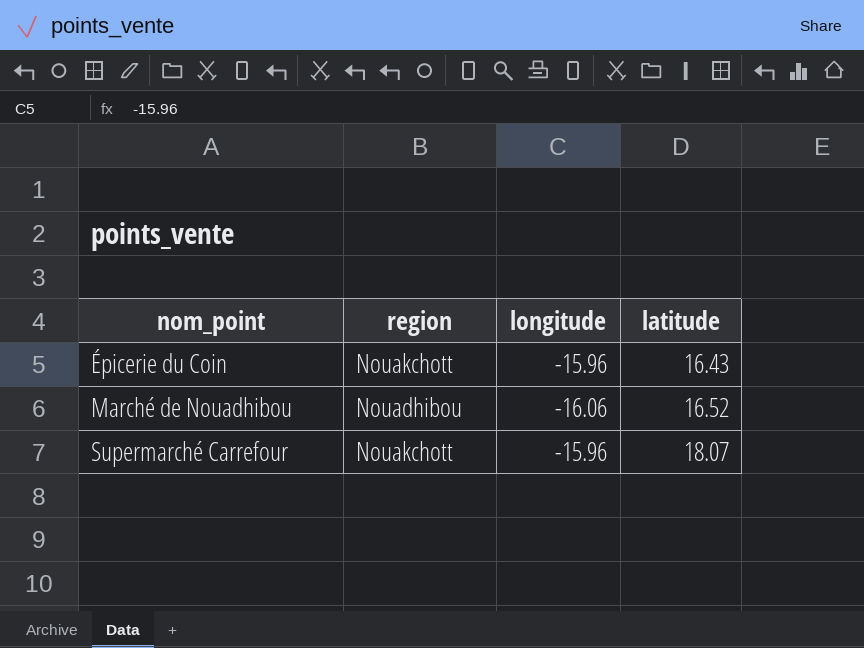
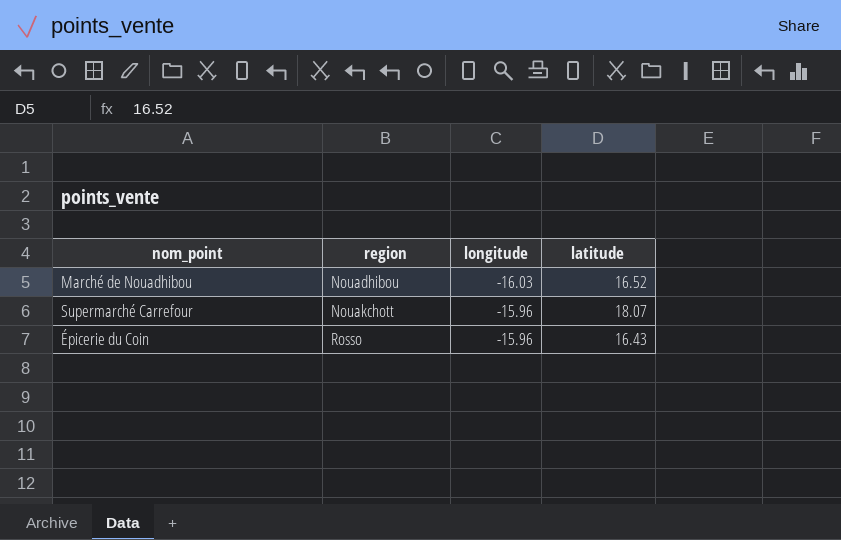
row order: nom_point ascending -> region ascending
Marché de Nouadhibou | longitude: -16.06 -> -16.03
Épicerie du Coin | region: Nouakchott -> Rosso

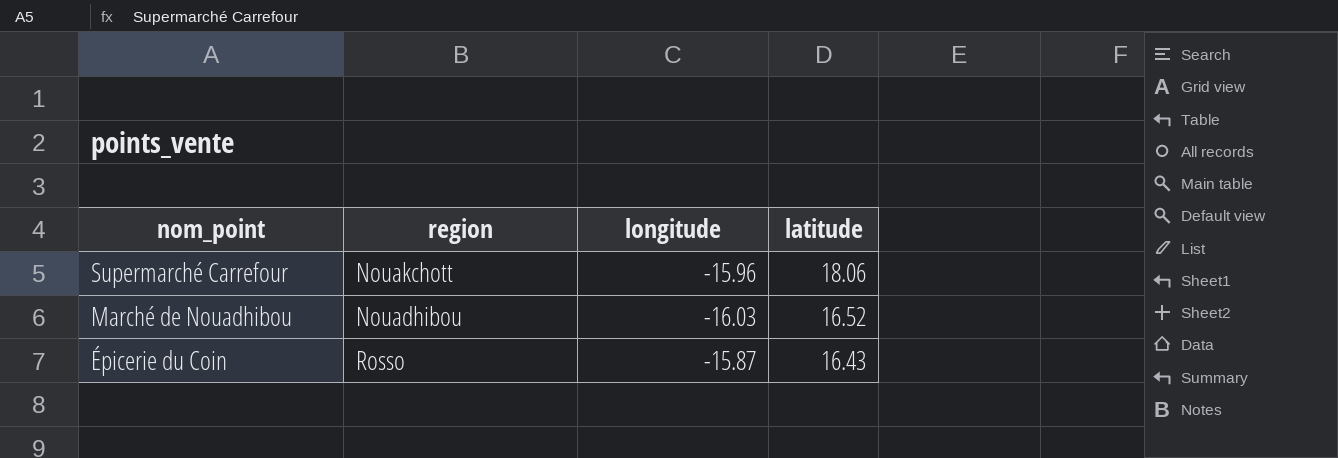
row order: region ascending -> nom_point descending
Supermarché Carrefour | latitude: 18.07 -> 18.06
Épicerie du Coin | longitude: -15.96 -> -15.87

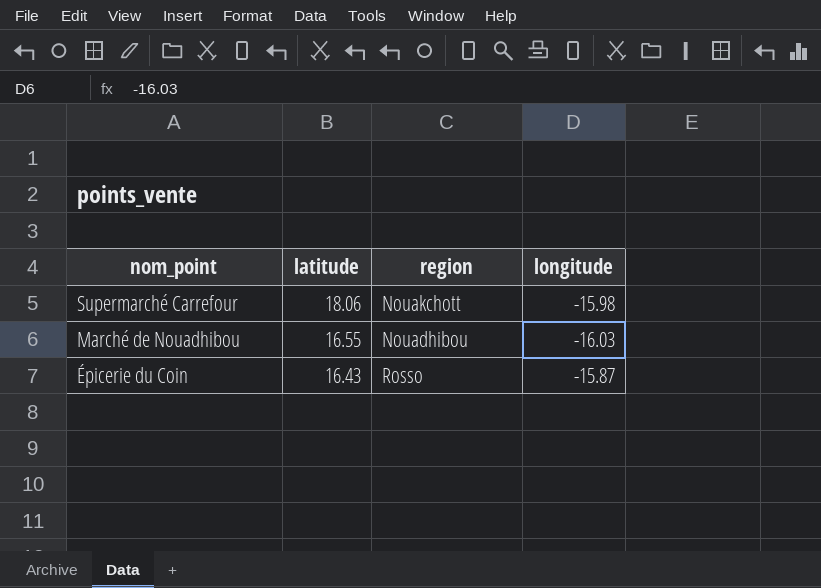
column latitude | position: 4 -> 2
Supermarché Carrefour | longitude: -15.96 -> -15.98
Marché de Nouadhibou | latitude: 16.52 -> 16.55

